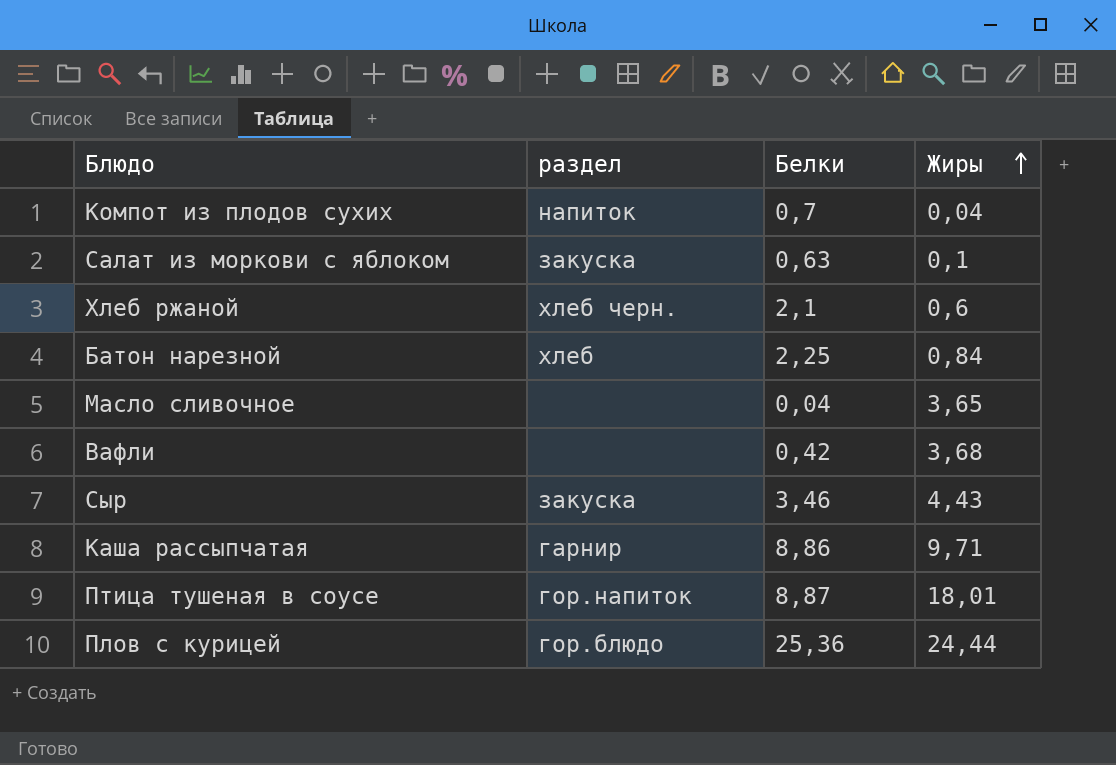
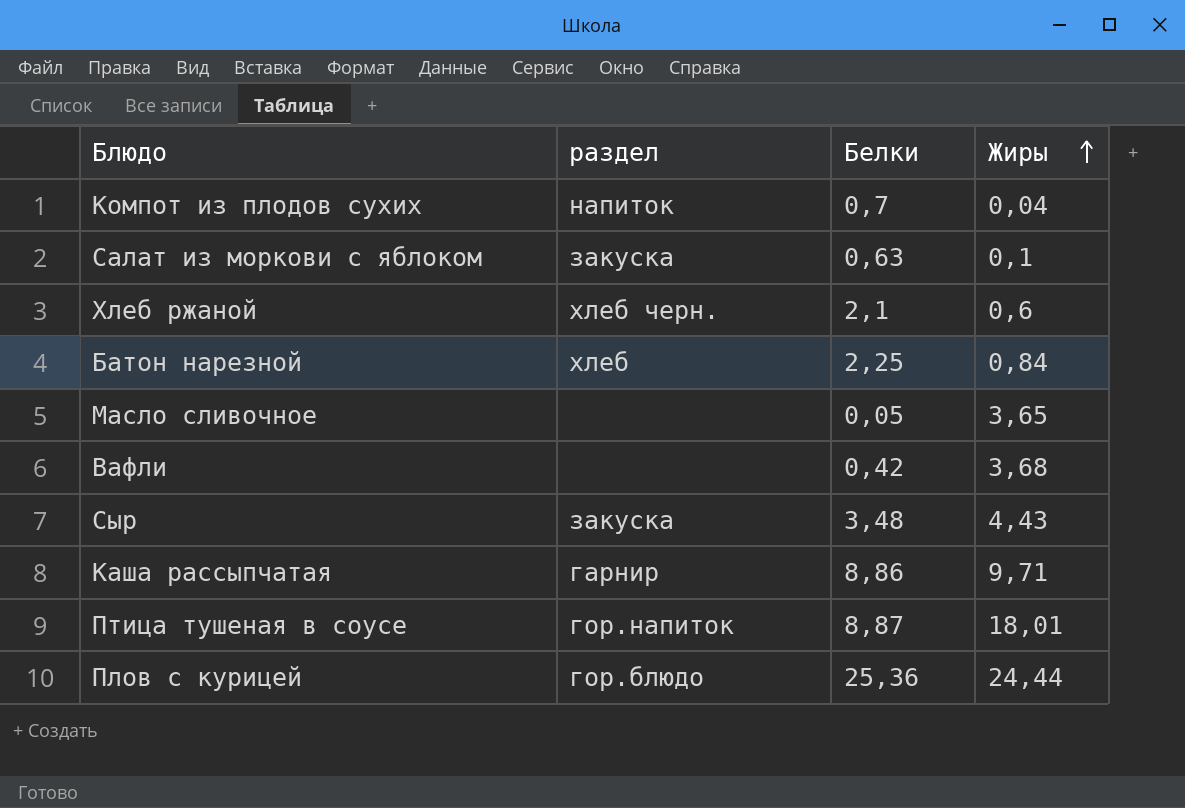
Масло сливочное | Белки: 0,04 -> 0,05
Сыр | Белки: 3,46 -> 3,48

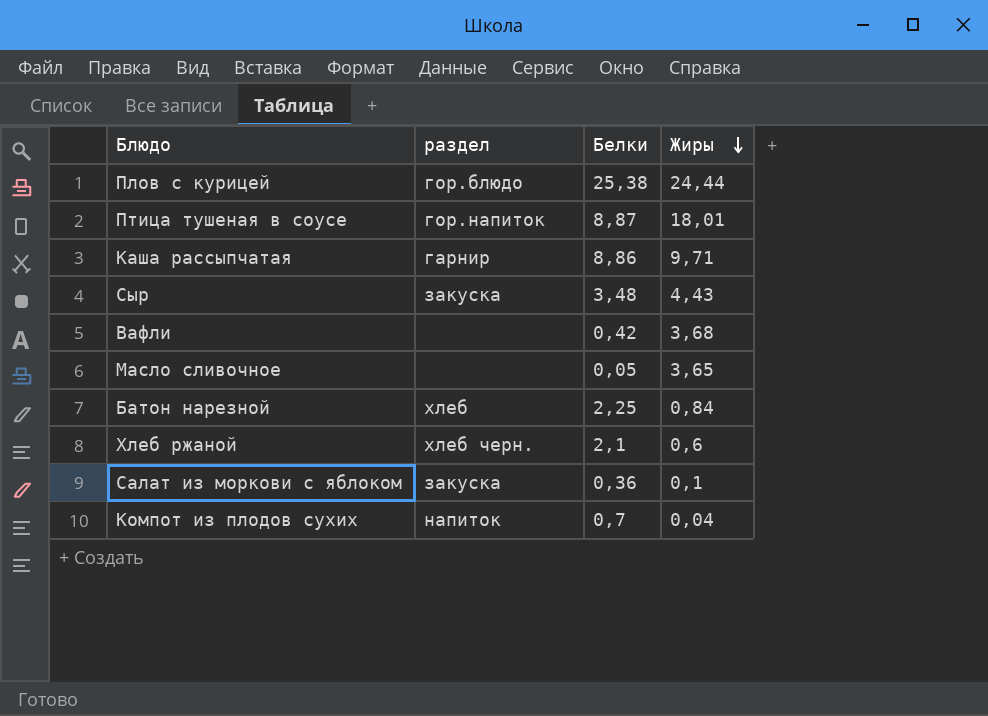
row order: Жиры ascending -> Жиры descending
Плов с курицей | Белки: 25,36 -> 25,38
Салат из моркови с яблоком | Белки: 0,63 -> 0,36

